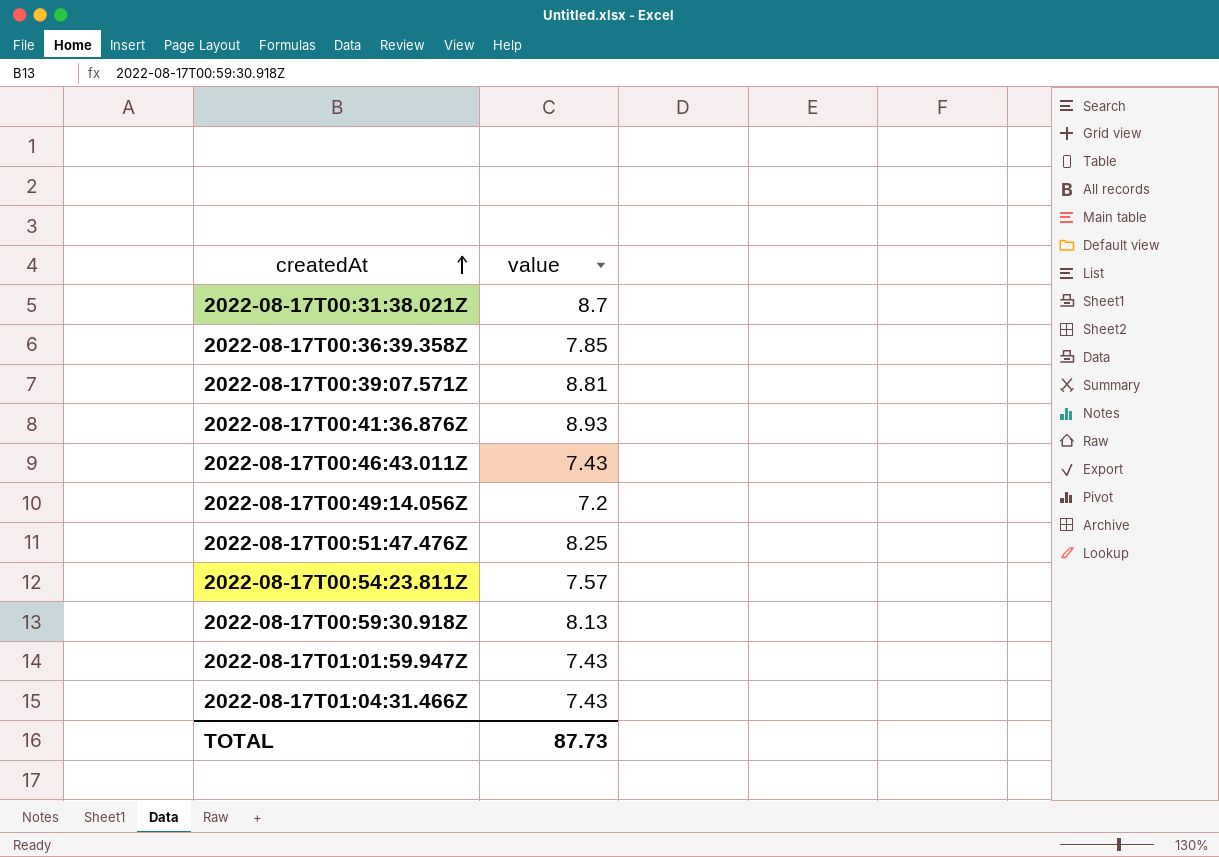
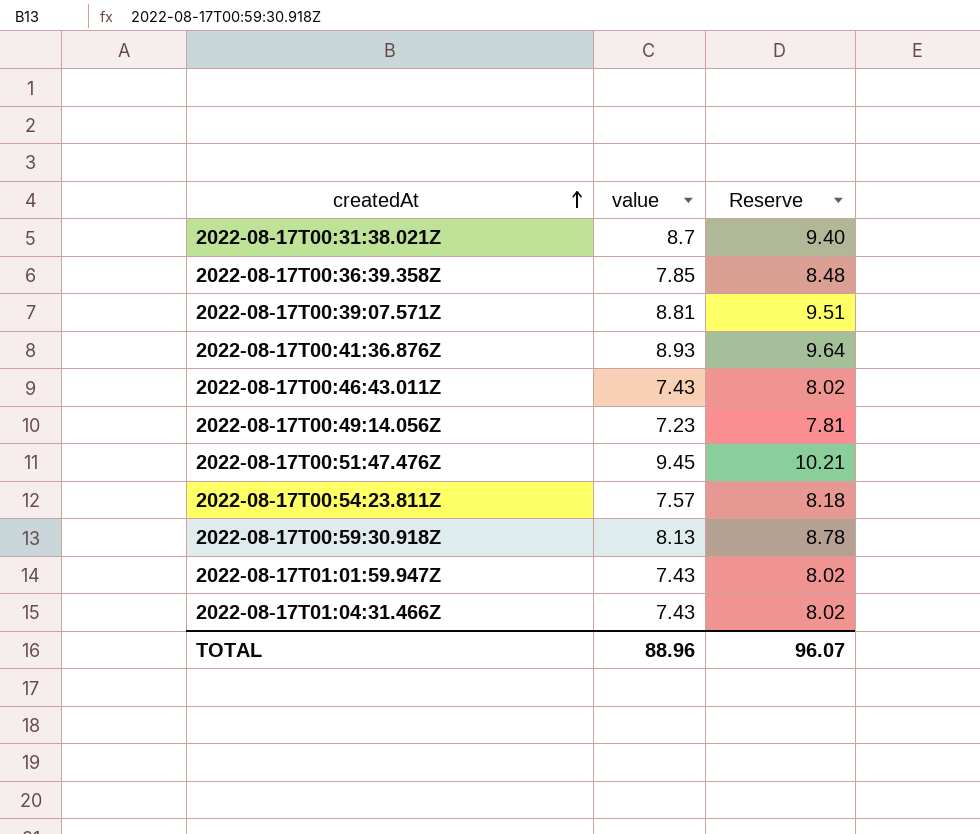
column Reserve | formula: none -> [value] * 1.08
2022-08-17T00:49:14.056Z | value: 7.2 -> 7.23
2022-08-17T00:51:47.476Z | value: 8.25 -> 9.45
TOTAL | value: 87.73 -> 88.96

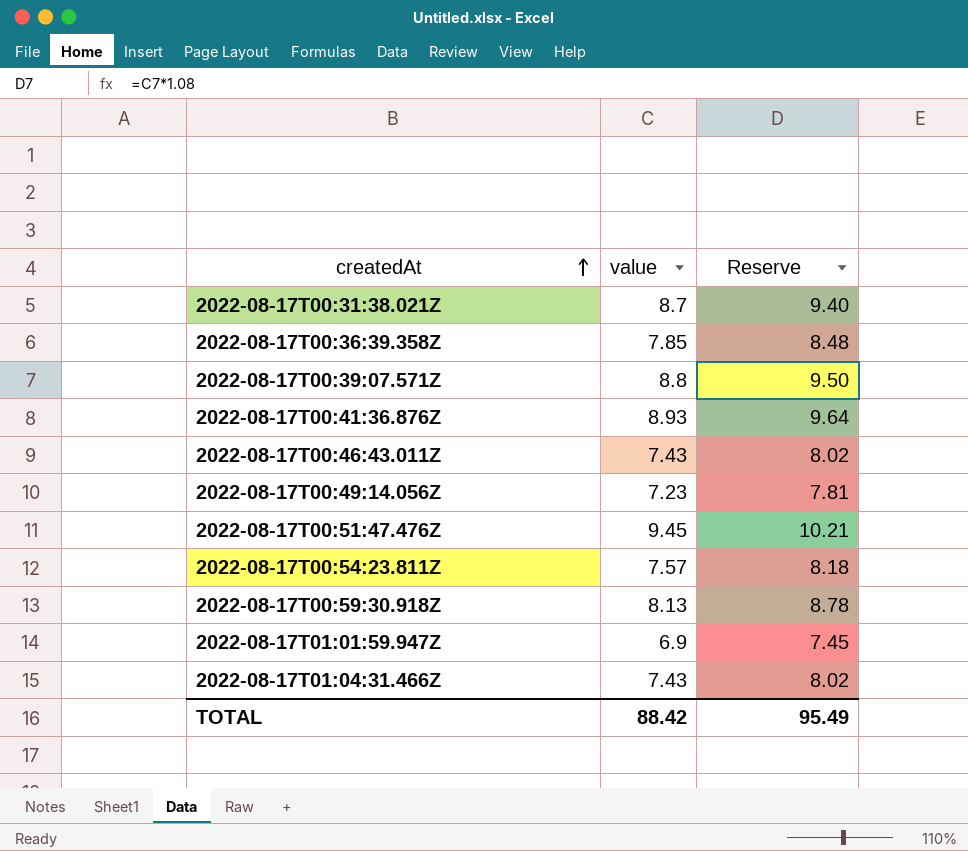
2022-08-17T00:39:07.571Z | value: 8.81 -> 8.8
2022-08-17T00:39:07.571Z | Reserve: 9.51 -> 9.50
2022-08-17T01:01:59.947Z | value: 7.43 -> 6.9
2022-08-17T01:01:59.947Z | Reserve: 8.02 -> 7.45
TOTAL | value: 88.96 -> 88.42
TOTAL | Reserve: 96.07 -> 95.49

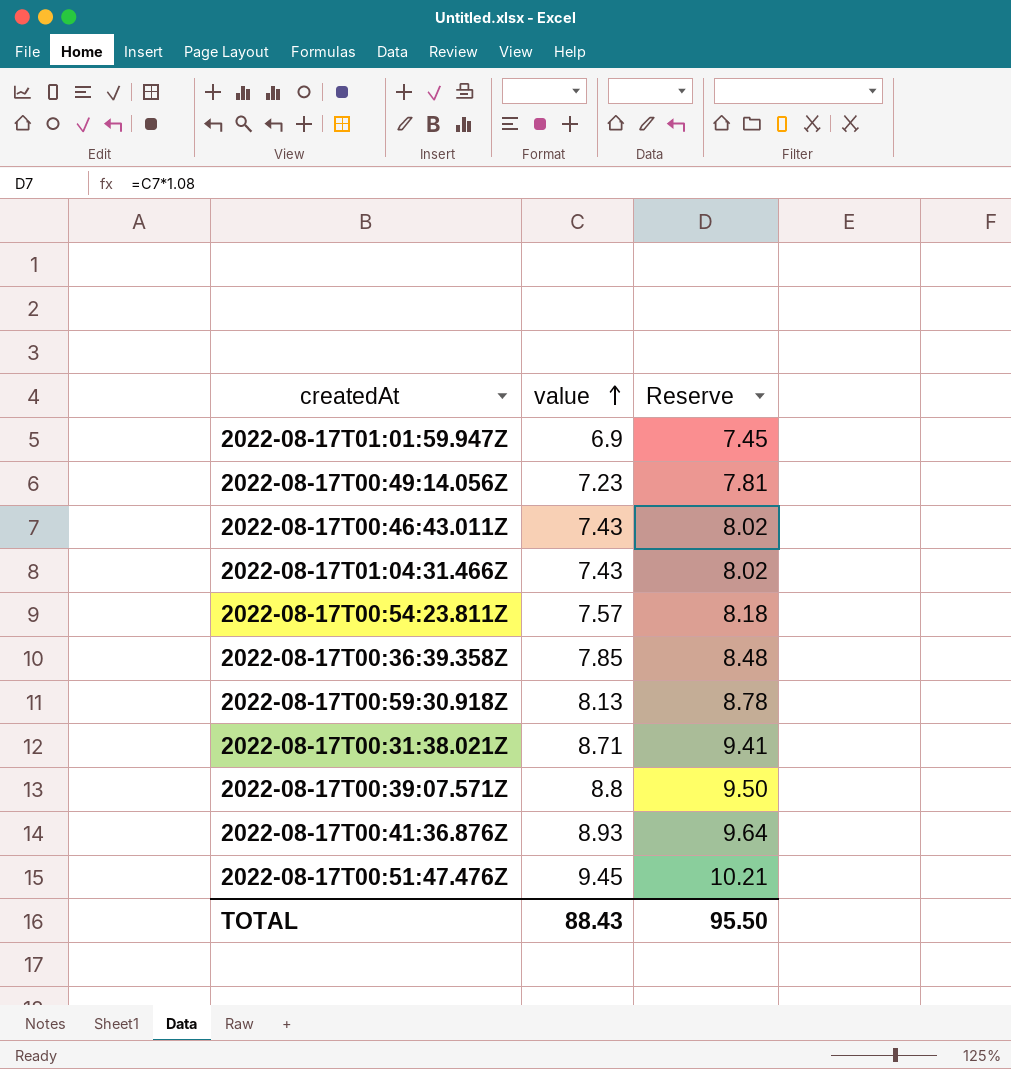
row order: createdAt ascending -> value ascending
2022-08-17T00:31:38.021Z | value: 8.7 -> 8.71
2022-08-17T00:31:38.021Z | Reserve: 9.40 -> 9.41
TOTAL | value: 88.42 -> 88.43
TOTAL | Reserve: 95.49 -> 95.50

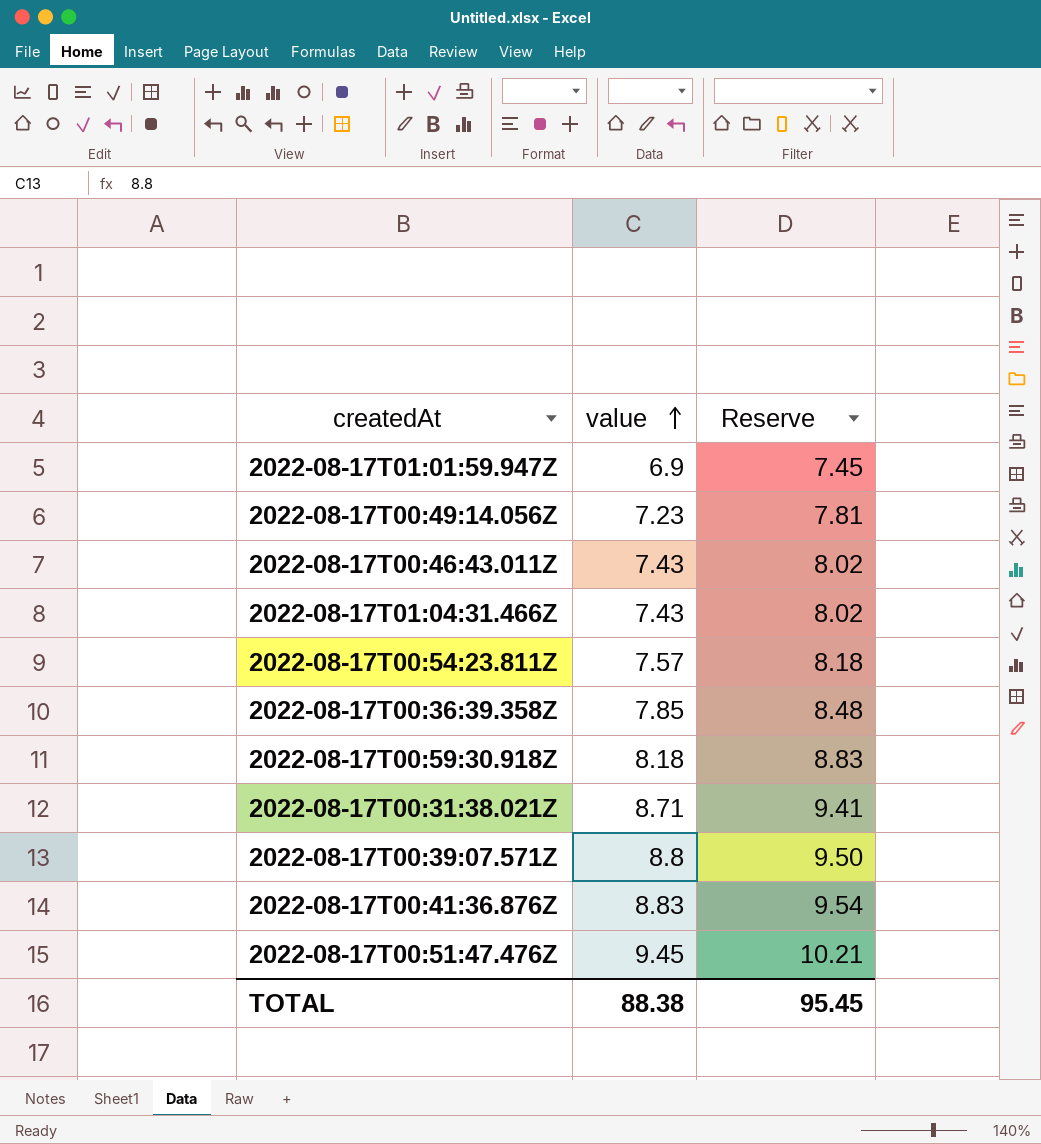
2022-08-17T00:59:30.918Z | value: 8.13 -> 8.18
2022-08-17T00:59:30.918Z | Reserve: 8.78 -> 8.83
2022-08-17T00:41:36.876Z | value: 8.93 -> 8.83
2022-08-17T00:41:36.876Z | Reserve: 9.64 -> 9.54
TOTAL | value: 88.43 -> 88.38
TOTAL | Reserve: 95.50 -> 95.45

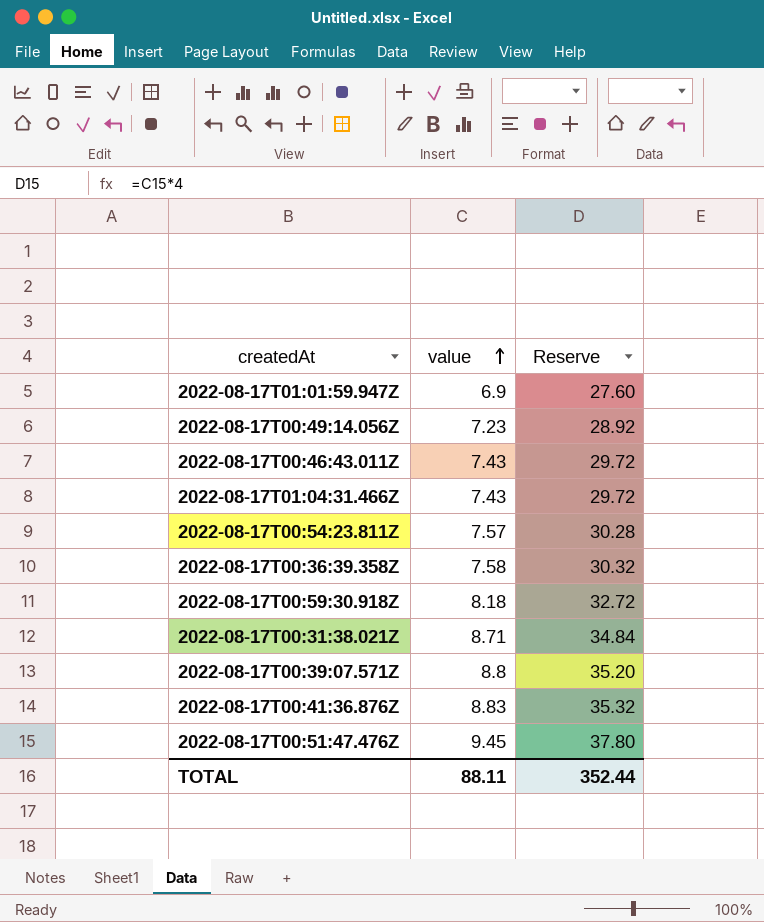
column Reserve | formula: [value] * 1.08 -> [value] * 4
2022-08-17T00:36:39.358Z | value: 7.85 -> 7.58
TOTAL | value: 88.38 -> 88.11
TOTAL | Reserve: 95.45 -> 352.44

